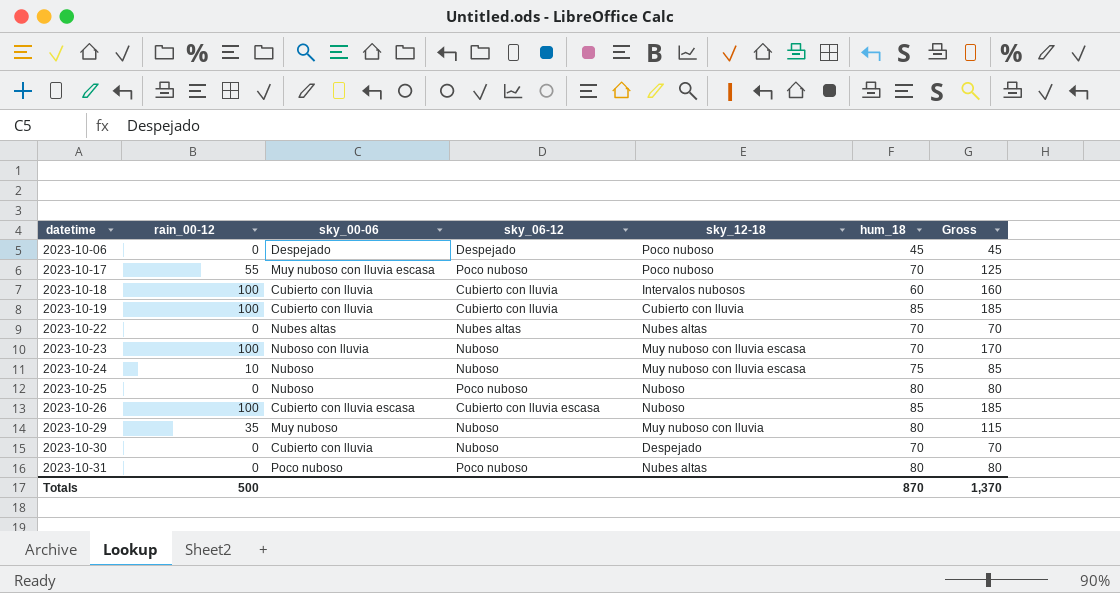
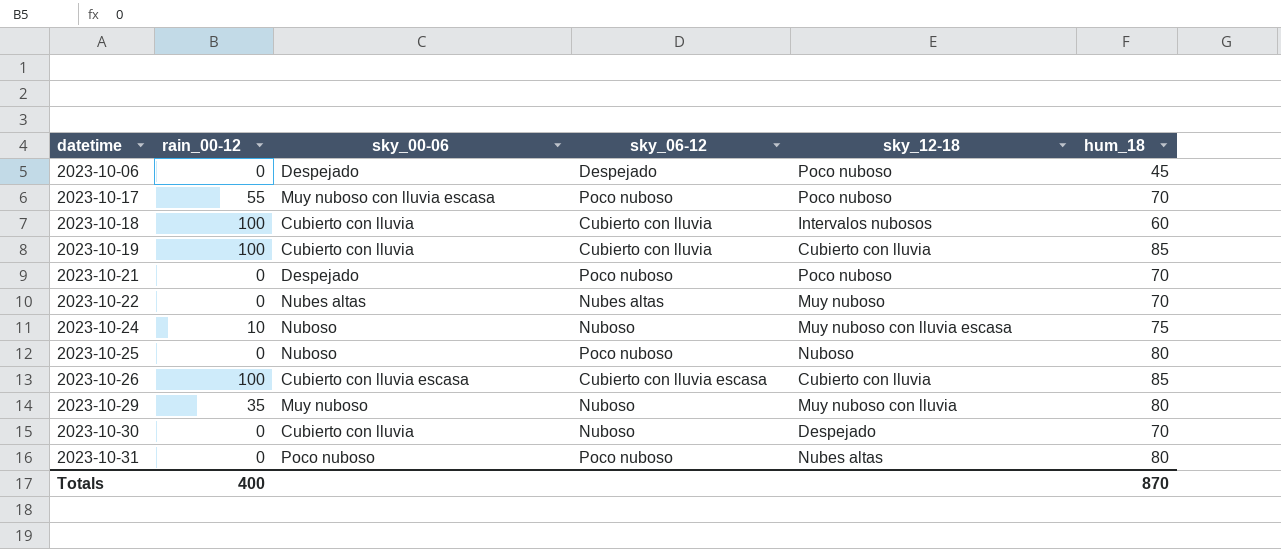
column Gross | formula: [rain_00-12] + [hum_18] -> none
row 2023-10-23: 100 | Nuboso con lluvia | Nuboso | Muy nuboso con lluvia escasa | 70 | 170 -> none
row 2023-10-21: none -> 0 | Despejado | Poco nuboso | Poco nuboso | 70
2023-10-22 | sky_12-18: Nubes altas -> Muy nuboso
2023-10-26 | sky_12-18: Nuboso -> Cubierto con lluvia
Totals | rain_00-12: 500 -> 400

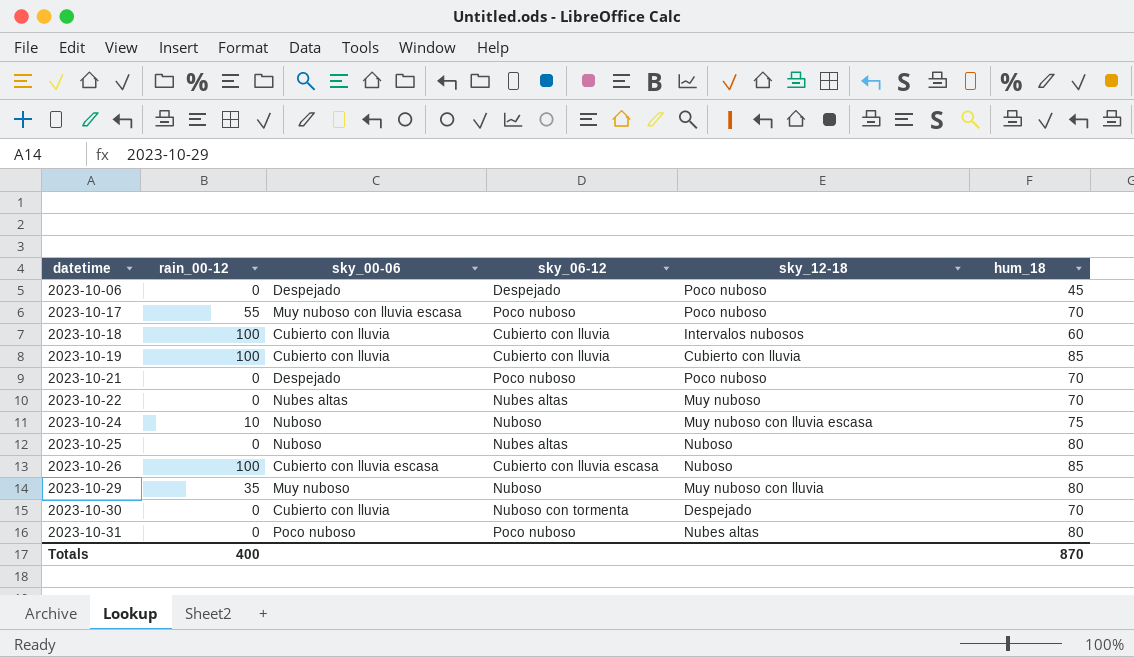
2023-10-25 | sky_06-12: Poco nuboso -> Nubes altas
2023-10-26 | sky_12-18: Cubierto con lluvia -> Nuboso
2023-10-30 | sky_06-12: Nuboso -> Nuboso con tormenta

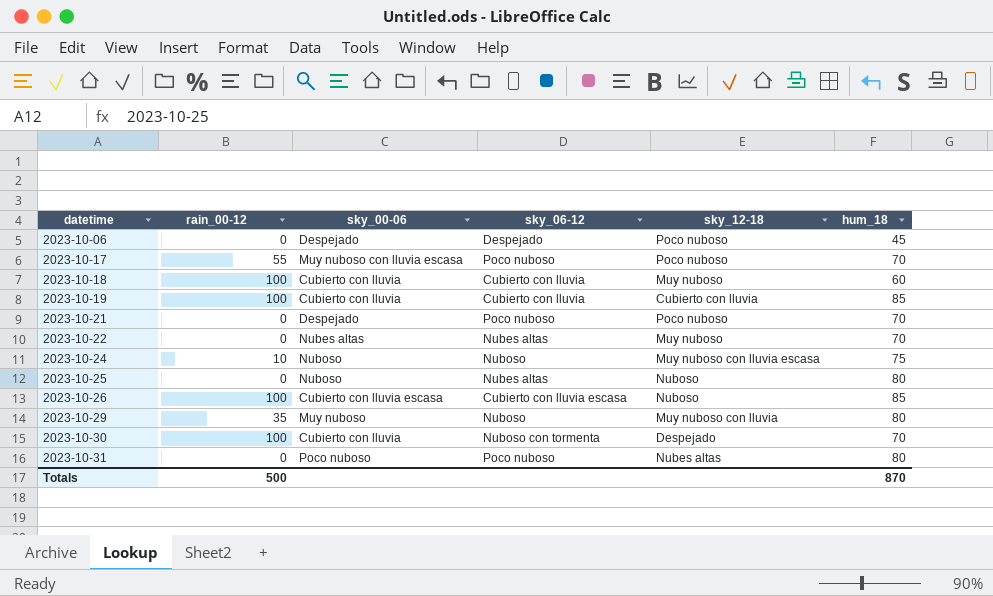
2023-10-18 | sky_12-18: Intervalos nubosos -> Muy nuboso
2023-10-30 | rain_00-12: 0 -> 100
Totals | rain_00-12: 400 -> 500

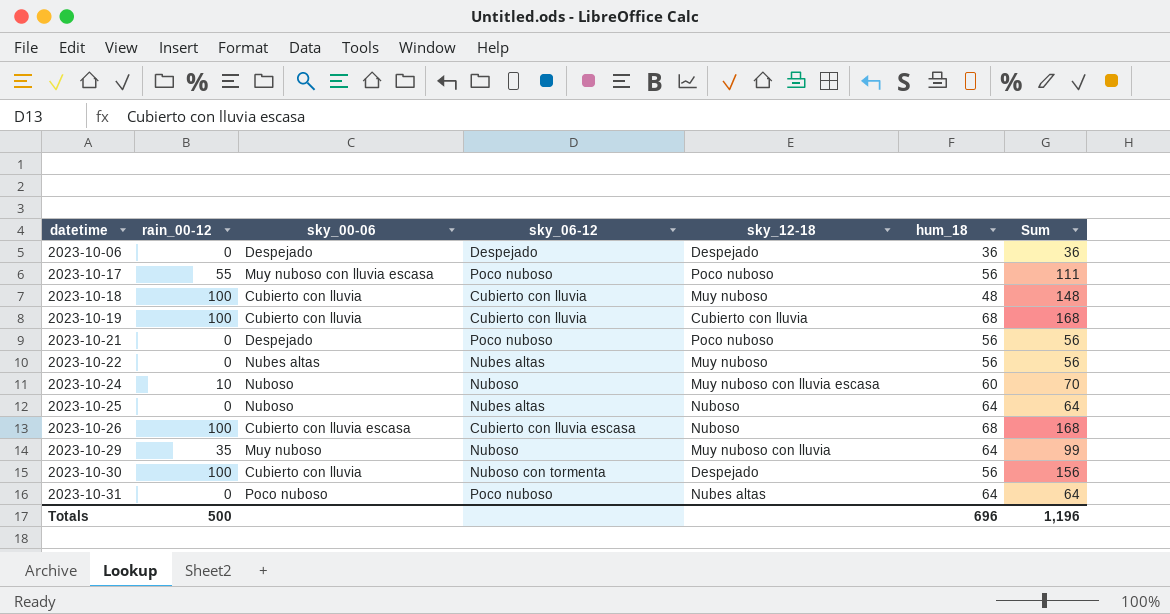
column Sum | formula: none -> [rain_00-12] + [hum_18]
2023-10-06 | sky_12-18: Poco nuboso -> Despejado
2023-10-06 | hum_18: 45 -> 36
2023-10-17 | hum_18: 70 -> 56
2023-10-18 | hum_18: 60 -> 48
2023-10-19 | hum_18: 85 -> 68
2023-10-21 | hum_18: 70 -> 56
2023-10-22 | hum_18: 70 -> 56
2023-10-24 | hum_18: 75 -> 60
2023-10-25 | hum_18: 80 -> 64
2023-10-26 | hum_18: 85 -> 68
2023-10-29 | hum_18: 80 -> 64
2023-10-30 | hum_18: 70 -> 56
2023-10-31 | hum_18: 80 -> 64
Totals | hum_18: 870 -> 696

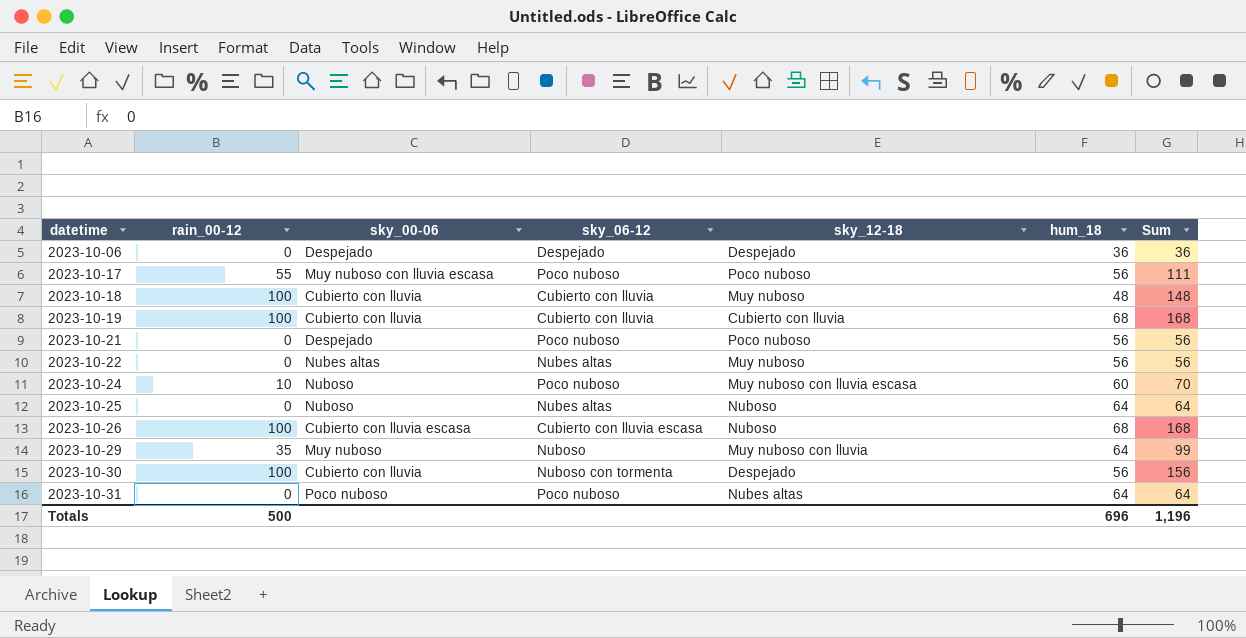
2023-10-24 | sky_06-12: Nuboso -> Poco nuboso

